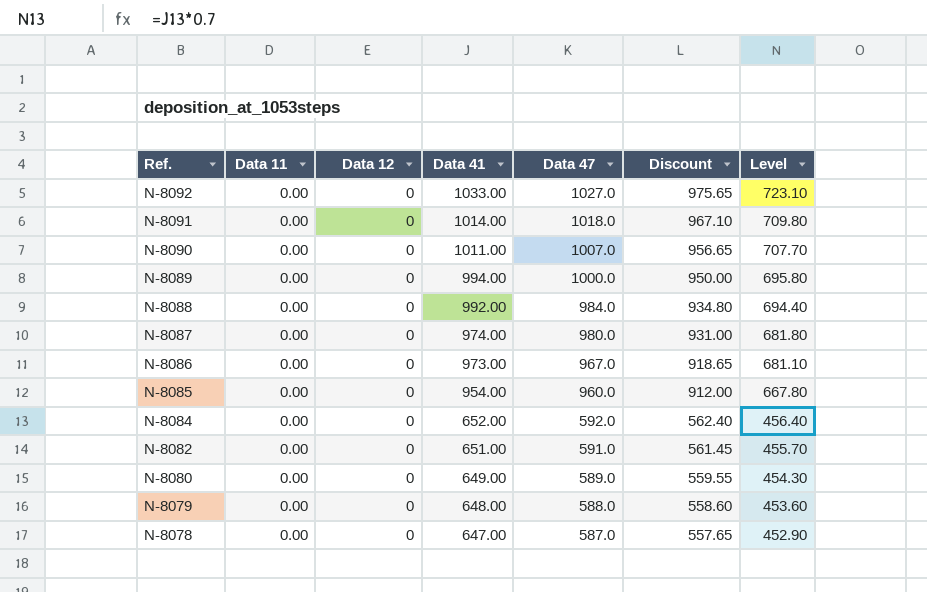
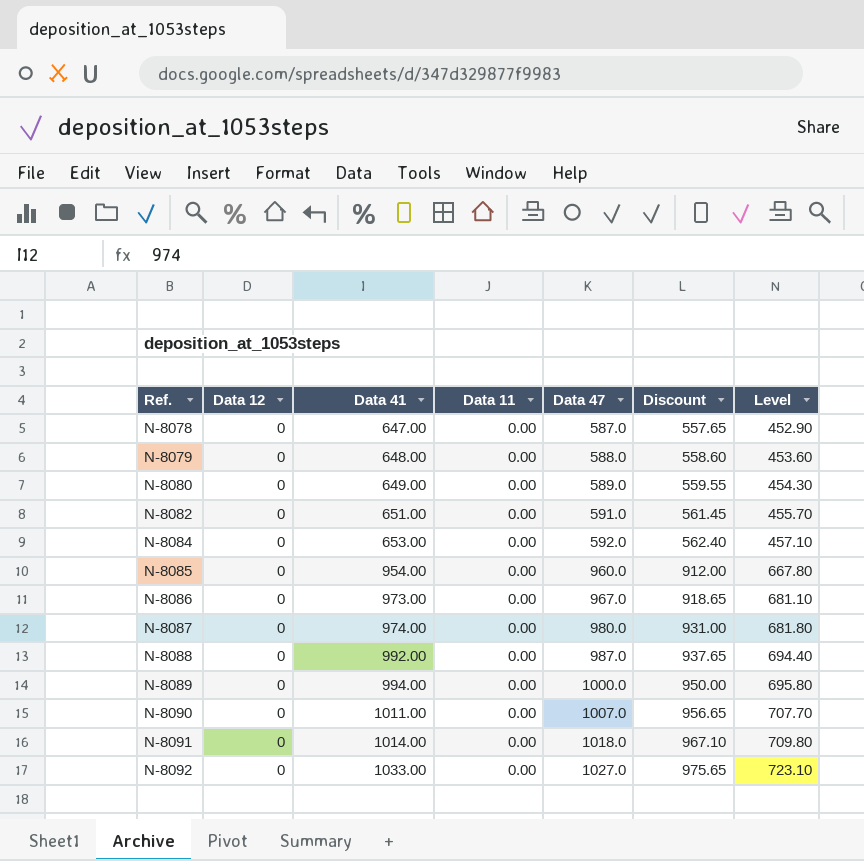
row order: Ref. descending -> Ref. ascending
column Data 11 | position: 2 -> 4
N-8084 | Data 41: 652.00 -> 653.00
N-8084 | Level: 456.40 -> 457.10
N-8088 | Data 47: 984.0 -> 987.0
N-8088 | Discount: 934.80 -> 937.65

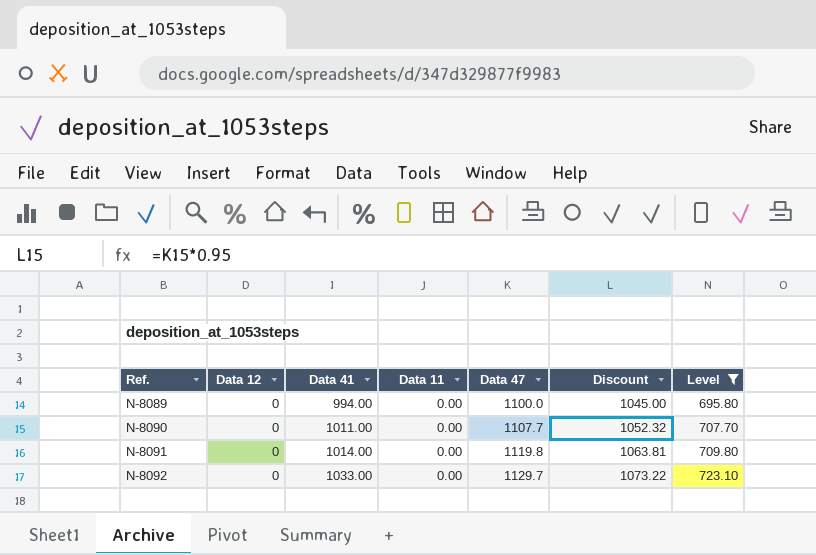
filter: none -> Level >= 695.80
N-8089 | Data 47: 1000.0 -> 1100.0
N-8089 | Discount: 950.00 -> 1045.00
N-8090 | Data 47: 1007.0 -> 1107.7
N-8090 | Discount: 956.65 -> 1052.32
N-8091 | Data 47: 1018.0 -> 1119.8
N-8091 | Discount: 967.10 -> 1063.81
N-8092 | Data 47: 1027.0 -> 1129.7
N-8092 | Discount: 975.65 -> 1073.22

